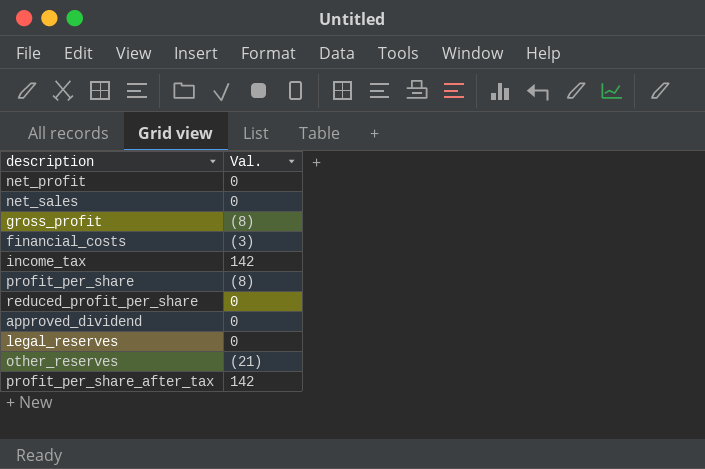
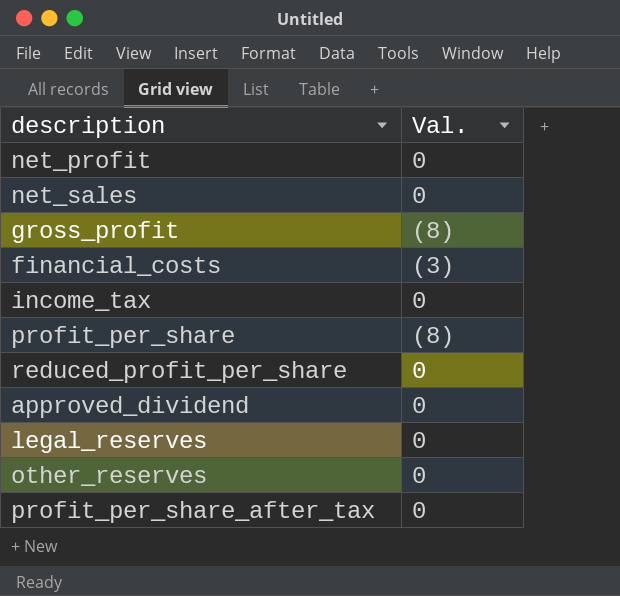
income_tax | Val.: 142 -> 0
other_reserves | Val.: (21) -> 0
profit_per_share_after_tax | Val.: 142 -> 0

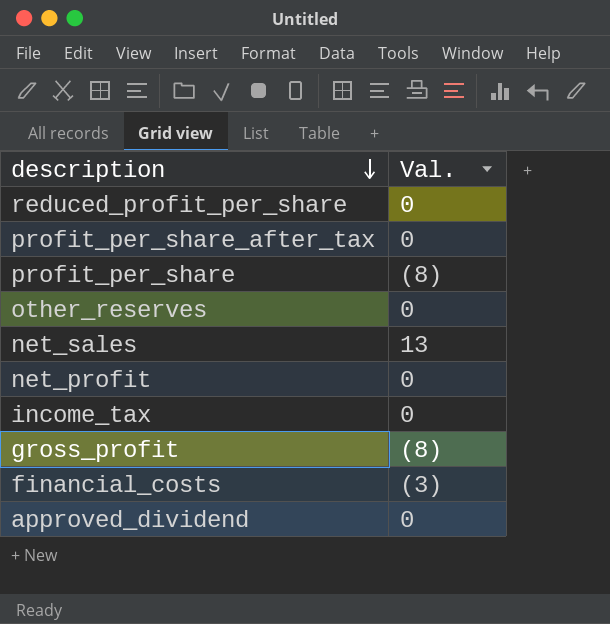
row order: none -> description descending
row legal_reserves: 0 -> none
net_sales | Val.: 0 -> 13

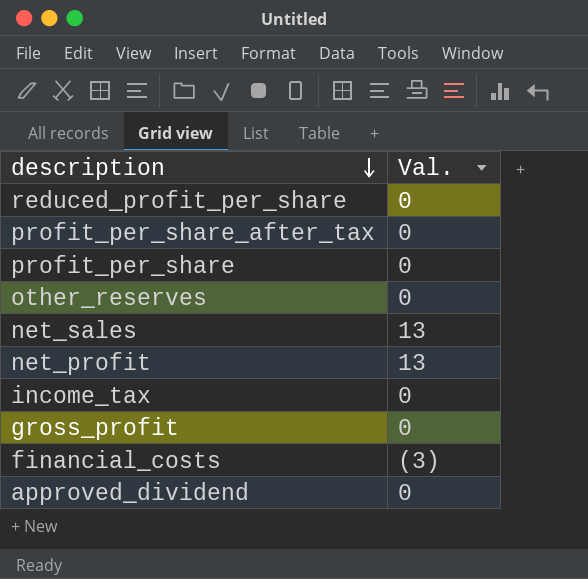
profit_per_share | Val.: (8) -> 0
net_profit | Val.: 0 -> 13
gross_profit | Val.: (8) -> 0

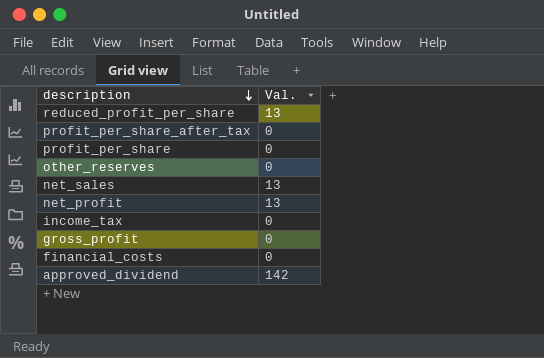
reduced_profit_per_share | Val.: 0 -> 13
financial_costs | Val.: (3) -> 0
approved_dividend | Val.: 0 -> 142

